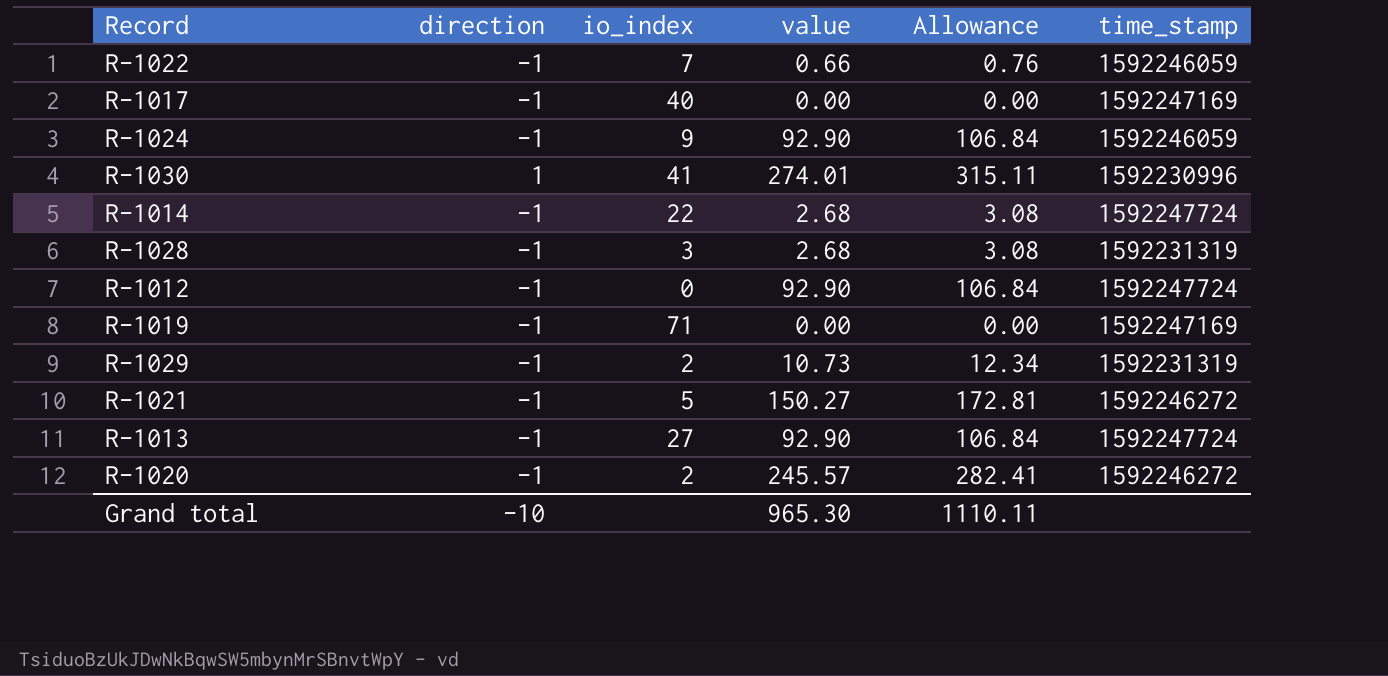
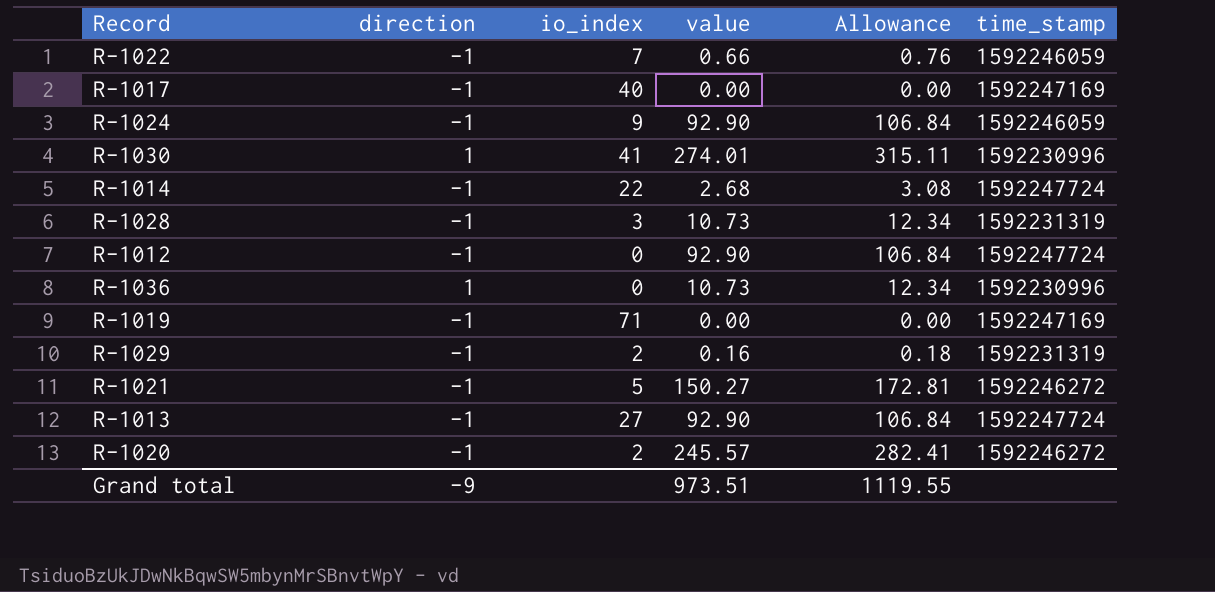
R-1028 | value: 2.68 -> 10.73
R-1028 | Allowance: 3.08 -> 12.34
row R-1036: none -> 1 | 0 | 10.73 | 12.34 | 1592230996
R-1029 | value: 10.73 -> 0.16
R-1029 | Allowance: 12.34 -> 0.18
Grand total | direction: -10 -> -9
Grand total | value: 965.30 -> 973.51
Grand total | Allowance: 1110.11 -> 1119.55

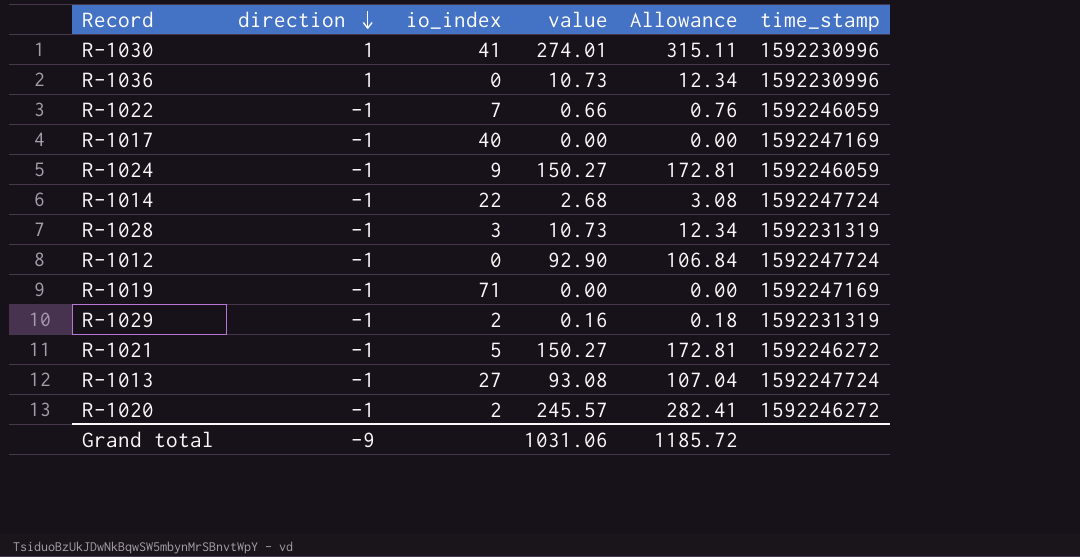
row order: none -> direction descending
R-1024 | value: 92.90 -> 150.27
R-1024 | Allowance: 106.84 -> 172.81
R-1013 | value: 92.90 -> 93.08
R-1013 | Allowance: 106.84 -> 107.04
Grand total | value: 973.51 -> 1031.06
Grand total | Allowance: 1119.55 -> 1185.72

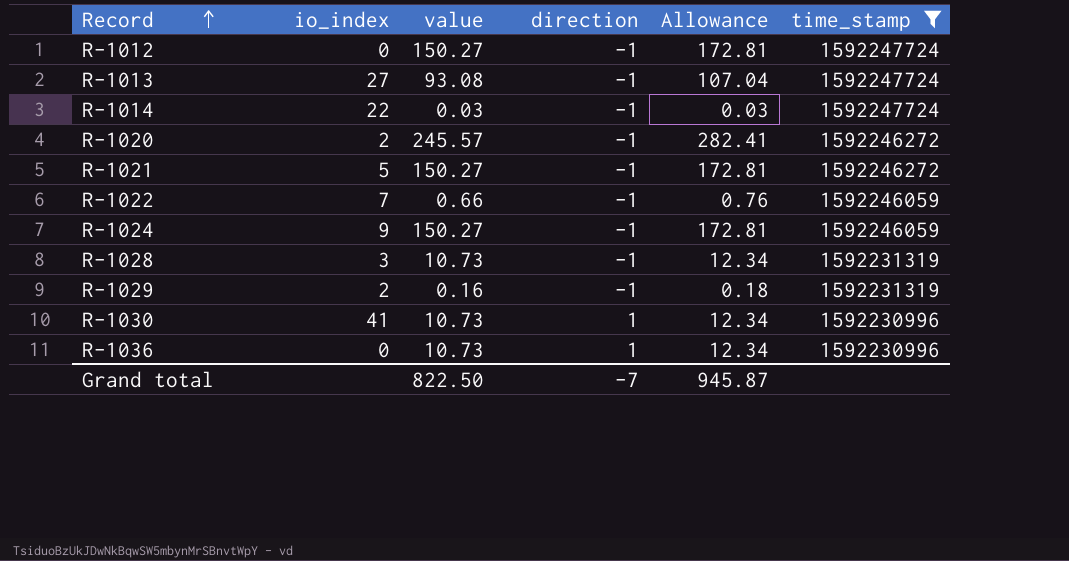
filter: none -> time_stamp != 1592247169
row order: direction descending -> Record ascending
column direction | position: 2 -> 4
R-1012 | value: 92.90 -> 150.27
R-1012 | Allowance: 106.84 -> 172.81
R-1014 | value: 2.68 -> 0.03
R-1014 | Allowance: 3.08 -> 0.03
R-1030 | value: 274.01 -> 10.73
R-1030 | Allowance: 315.11 -> 12.34
Grand total | value: 1031.06 -> 822.50
Grand total | direction: -9 -> -7
Grand total | Allowance: 1185.72 -> 945.87

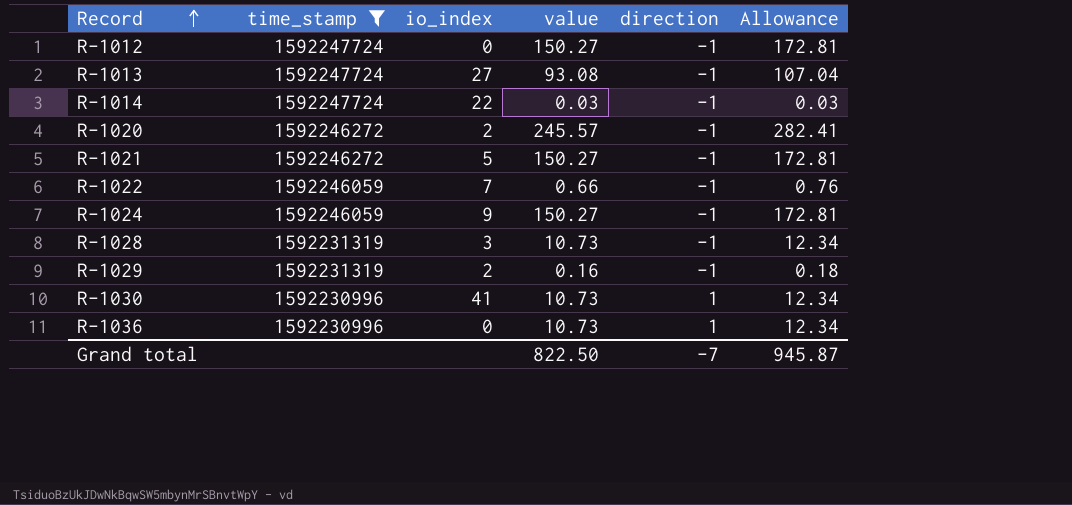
column time_stamp | position: 6 -> 2

